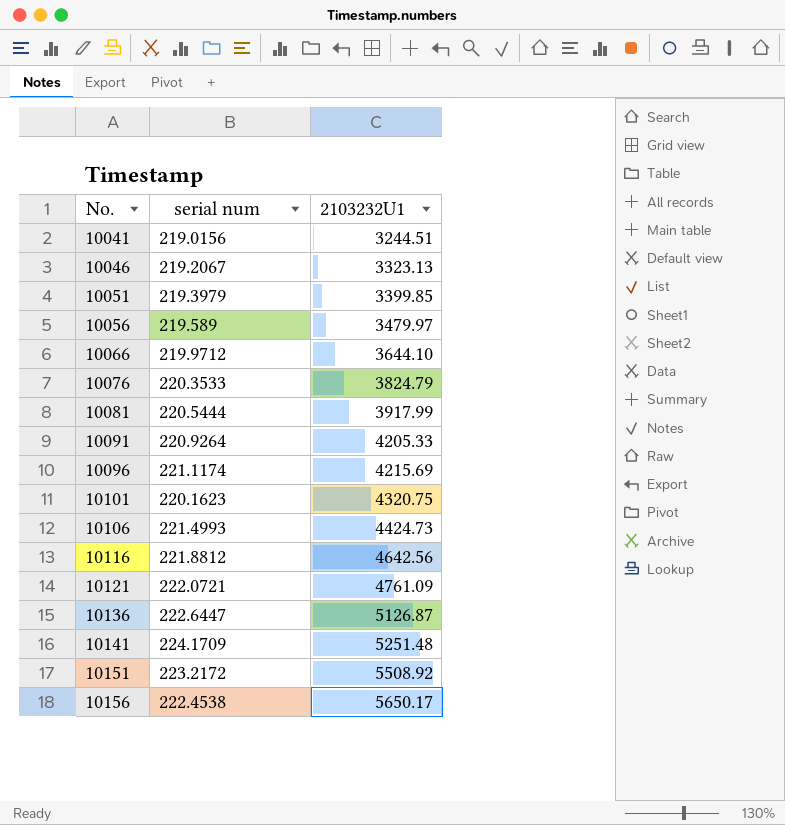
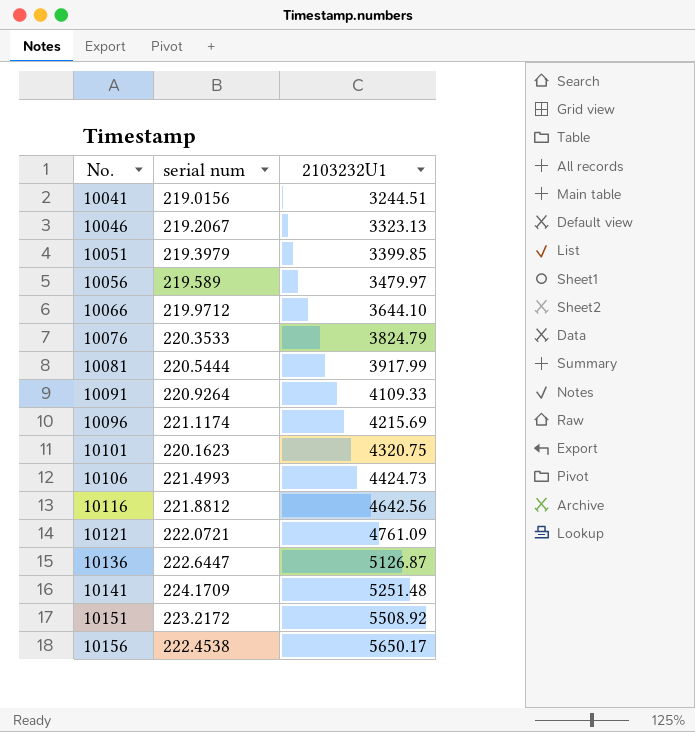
10091 | 2103232U1: 4205.33 -> 4109.33

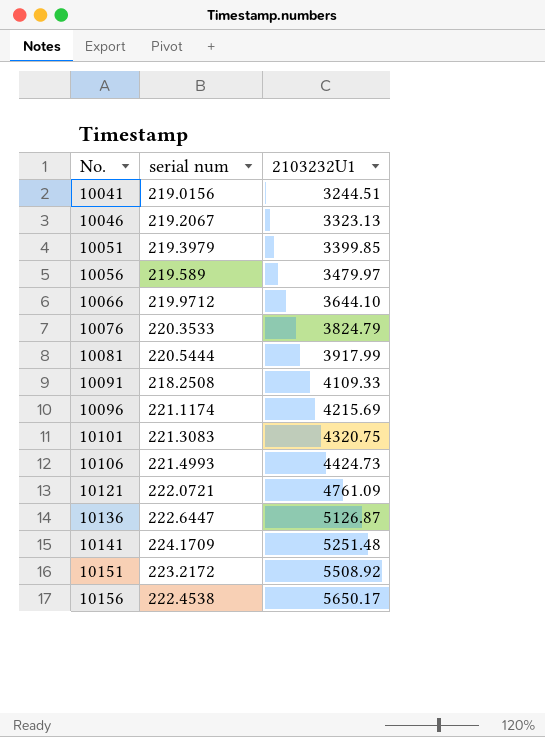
row 10116: 221.8812 | 4642.56 -> none
10091 | serial num: 220.9264 -> 218.2508
10101 | serial num: 220.1623 -> 221.3083

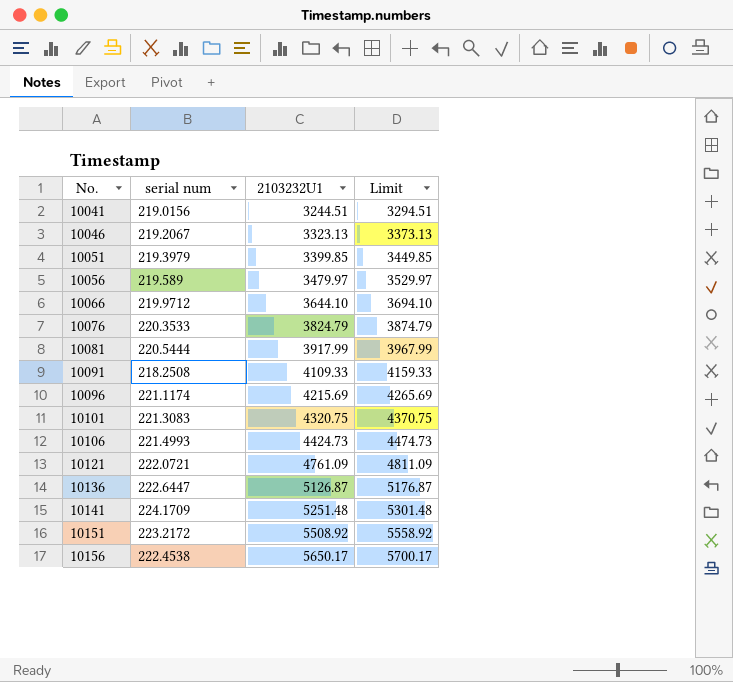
column Limit | formula: none -> [2103232U1] + 50

